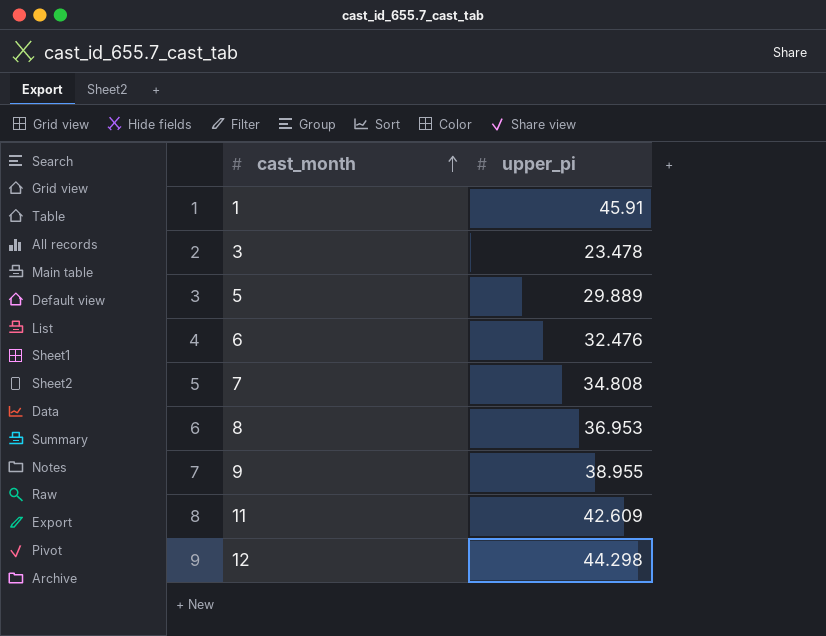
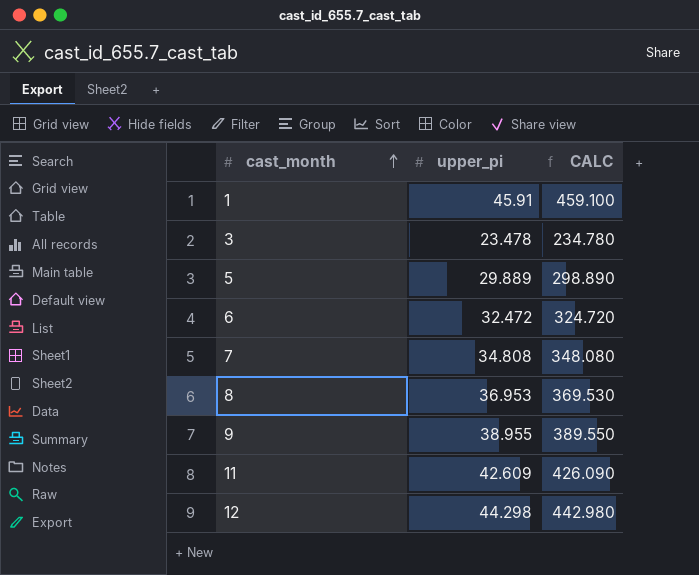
column CALC | formula: none -> [upper_pi] * 10
6 | upper_pi: 32.476 -> 32.472

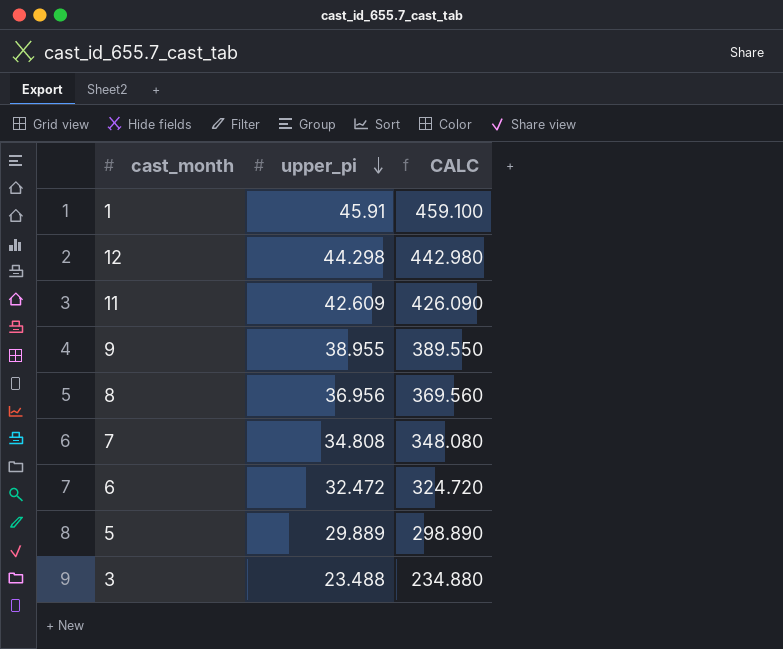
row order: cast_month ascending -> upper_pi descending
8 | upper_pi: 36.953 -> 36.956
8 | CALC: 369.530 -> 369.560
3 | upper_pi: 23.478 -> 23.488
3 | CALC: 234.780 -> 234.880

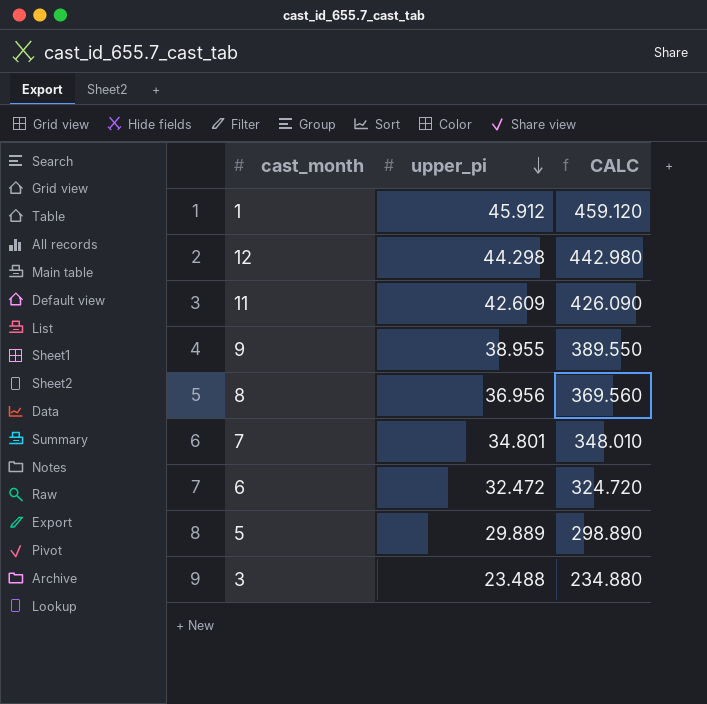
1 | upper_pi: 45.91 -> 45.912
1 | CALC: 459.100 -> 459.120
7 | upper_pi: 34.808 -> 34.801
7 | CALC: 348.080 -> 348.010

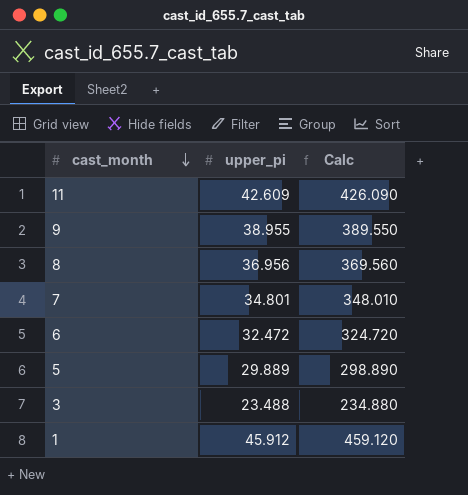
row order: upper_pi descending -> cast_month descending
column name: CALC -> Calc
row 12: 44.298 | 442.980 -> none

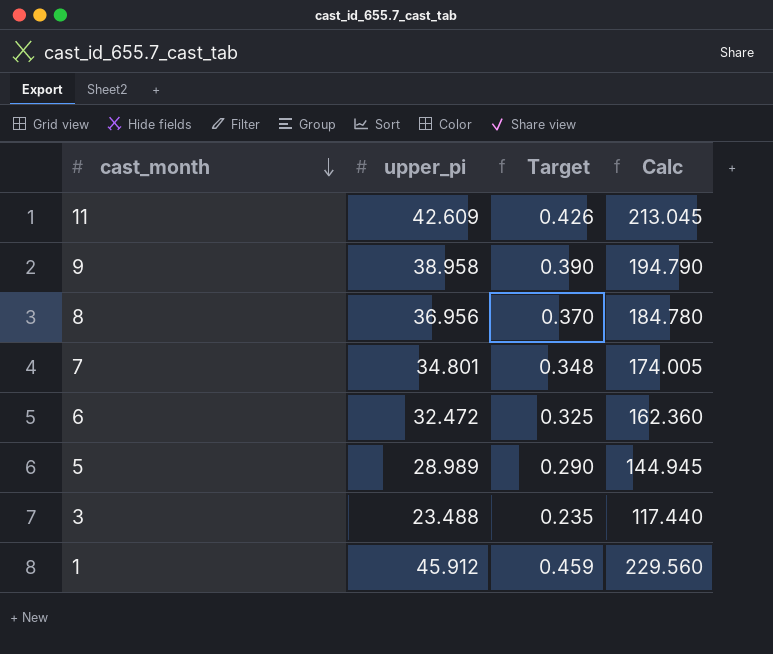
column Target | formula: none -> [upper_pi] * 0.01
column Calc | formula: [upper_pi] * 10 -> [upper_pi] * 5
9 | upper_pi: 38.955 -> 38.958
5 | upper_pi: 29.889 -> 28.989

